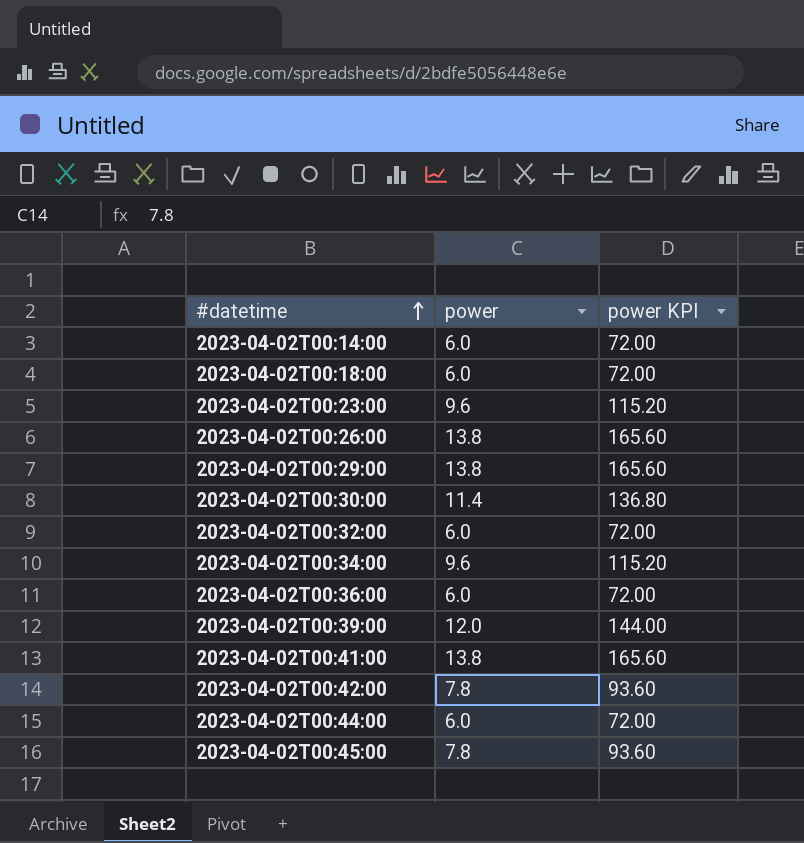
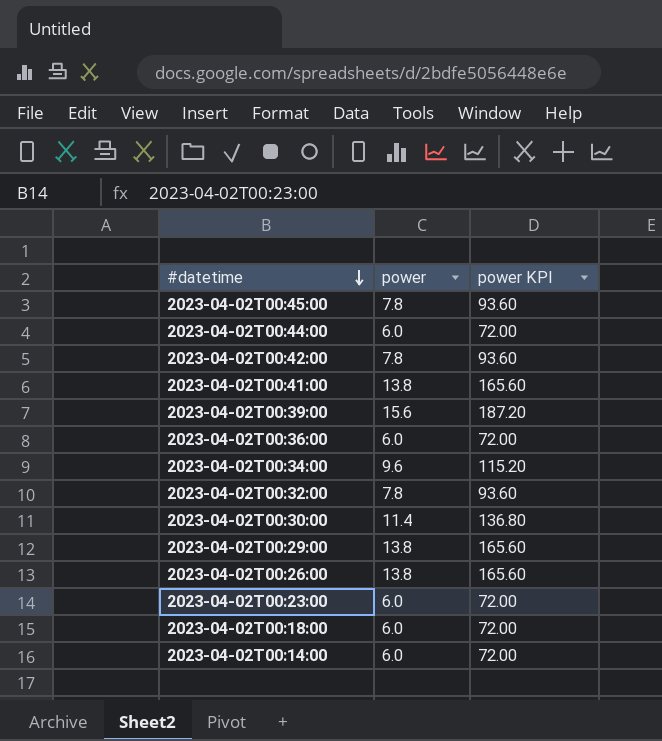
row order: #datetime ascending -> #datetime descending
2023-04-02T00:39:00 | power: 12.0 -> 15.6
2023-04-02T00:39:00 | power KPI: 144.00 -> 187.20
2023-04-02T00:32:00 | power: 6.0 -> 7.8
2023-04-02T00:32:00 | power KPI: 72.00 -> 93.60
2023-04-02T00:23:00 | power: 9.6 -> 6.0
2023-04-02T00:23:00 | power KPI: 115.20 -> 72.00

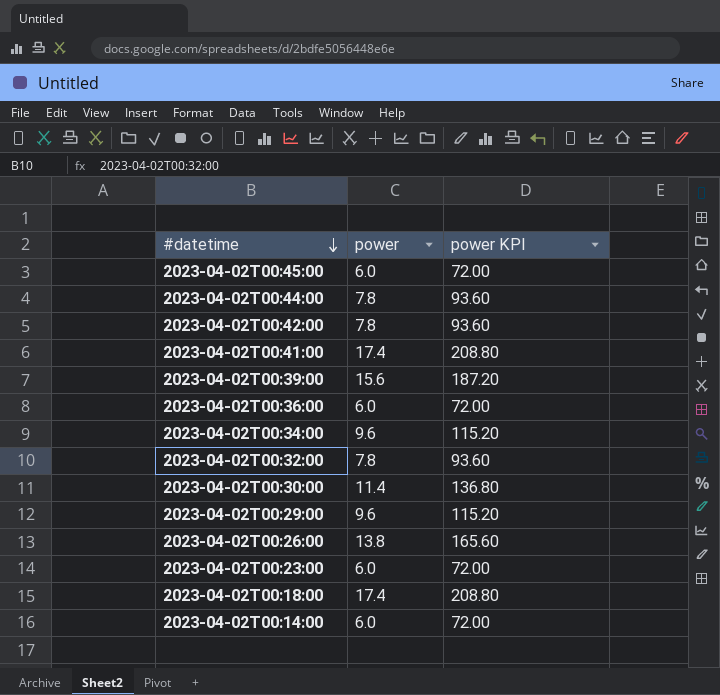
2023-04-02T00:45:00 | power: 7.8 -> 6.0
2023-04-02T00:45:00 | power KPI: 93.60 -> 72.00
2023-04-02T00:44:00 | power: 6.0 -> 7.8
2023-04-02T00:44:00 | power KPI: 72.00 -> 93.60
2023-04-02T00:41:00 | power: 13.8 -> 17.4
2023-04-02T00:41:00 | power KPI: 165.60 -> 208.80
2023-04-02T00:29:00 | power: 13.8 -> 9.6
2023-04-02T00:29:00 | power KPI: 165.60 -> 115.20
2023-04-02T00:18:00 | power: 6.0 -> 17.4
2023-04-02T00:18:00 | power KPI: 72.00 -> 208.80

